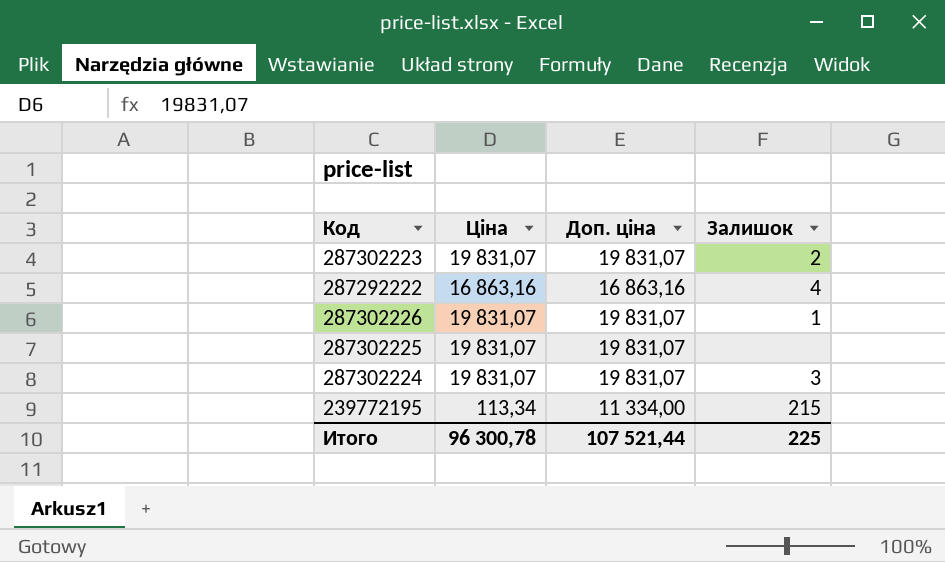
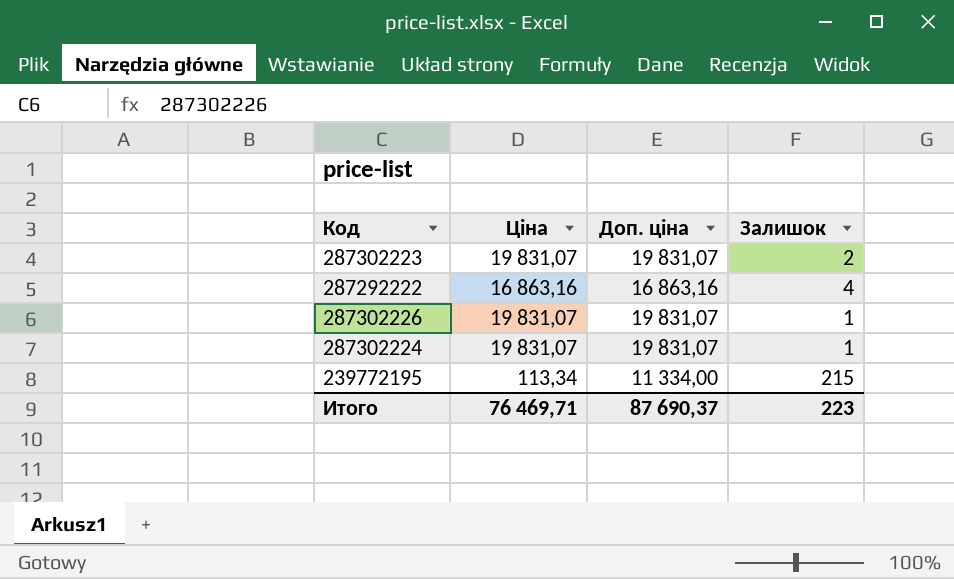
row 287302225: 19 831,07 | 19 831,07 | none -> none
287302224 | Залишок: 3 -> 1
Итого | Ціна: 96 300,78 -> 76 469,71
Итого | Доп. ціна: 107 521,44 -> 87 690,37
Итого | Залишок: 225 -> 223

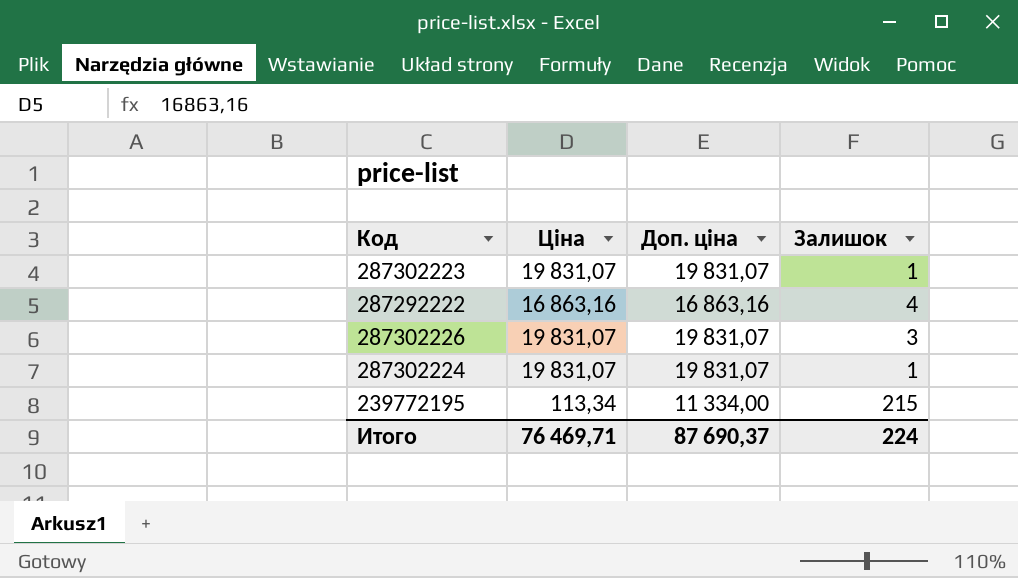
287302223 | Залишок: 2 -> 1
287302226 | Залишок: 1 -> 3
Итого | Залишок: 223 -> 224

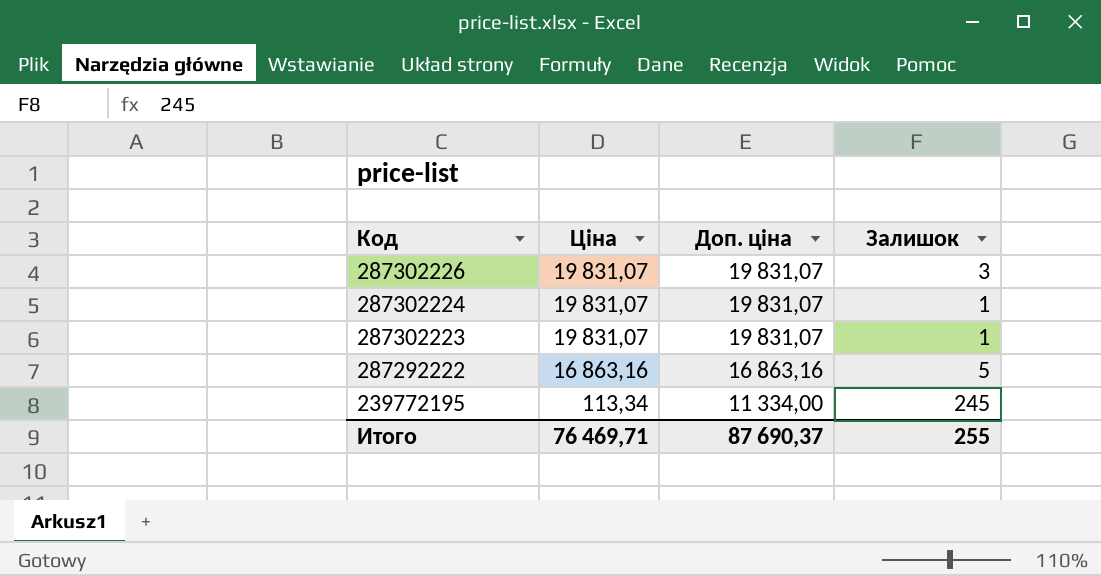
row order: none -> Код descending
287292222 | Залишок: 4 -> 5
239772195 | Залишок: 215 -> 245
Итого | Залишок: 224 -> 255

